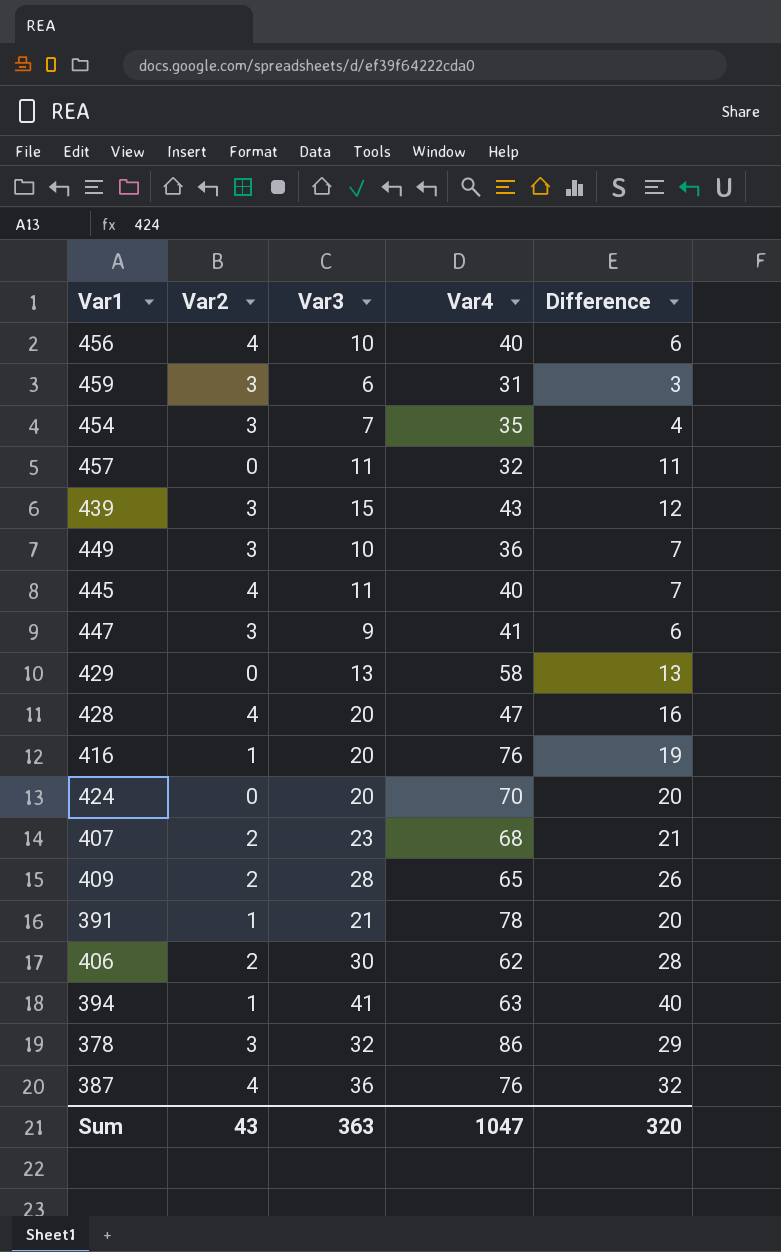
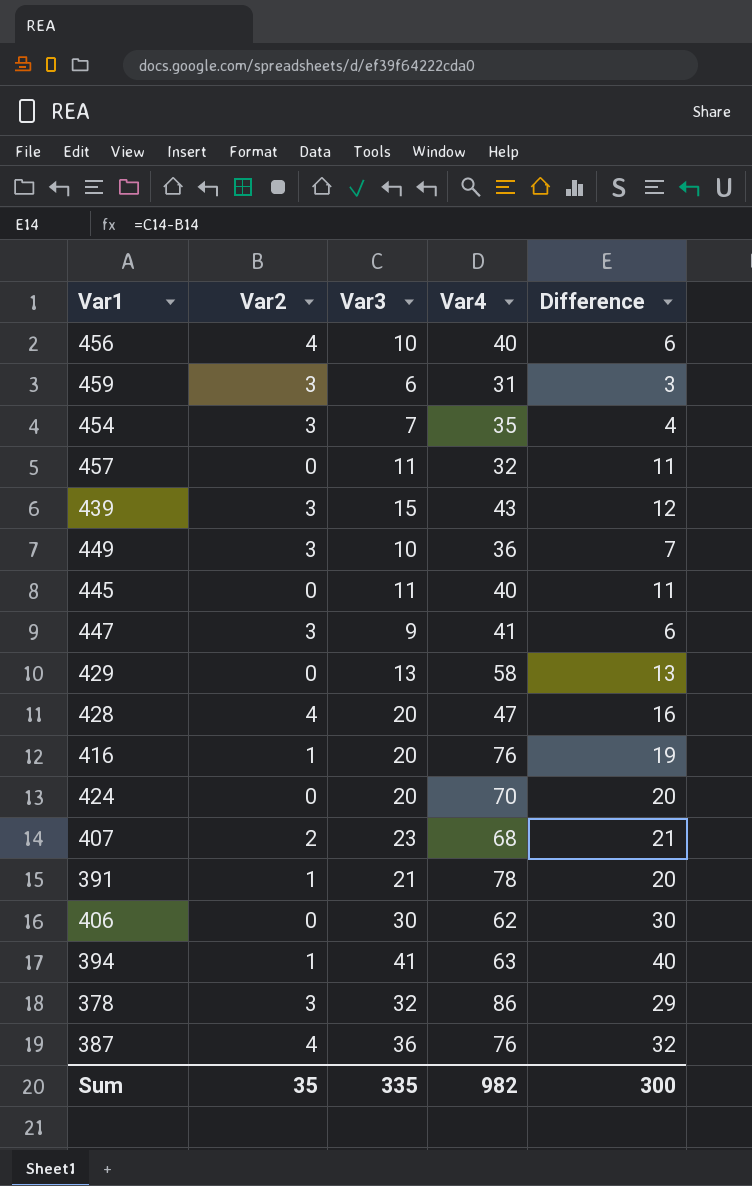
row 409: 2 | 28 | 65 | 26 -> none
445 | Var2: 4 -> 0
445 | Difference: 7 -> 11
406 | Var2: 2 -> 0
406 | Difference: 28 -> 30
Sum | Var2: 43 -> 35
Sum | Var3: 363 -> 335
Sum | Var4: 1047 -> 982
Sum | Difference: 320 -> 300

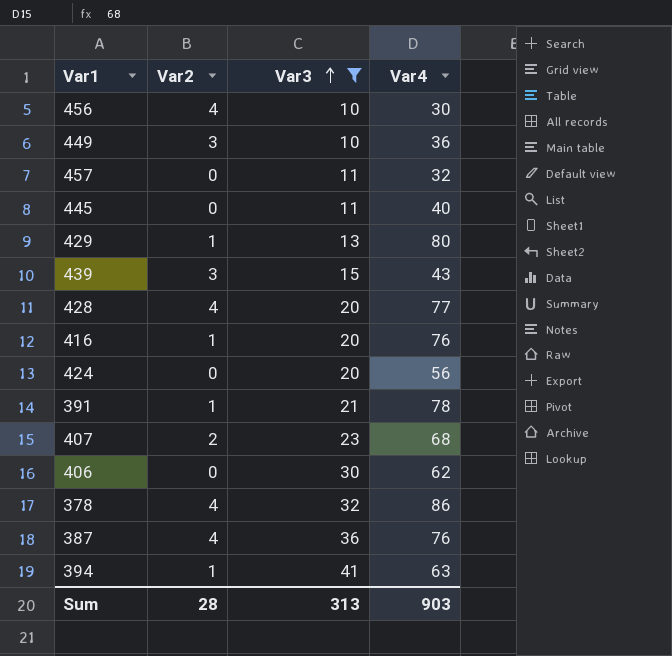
filter: none -> Var3 >= 10
row order: none -> Var3 ascending
column Difference | formula: [Var3] - [Var2] -> none
456 | Var4: 40 -> 30
429 | Var2: 0 -> 1
429 | Var4: 58 -> 80
428 | Var4: 47 -> 77
424 | Var4: 70 -> 56
378 | Var2: 3 -> 4
Sum | Var2: 35 -> 28
Sum | Var3: 335 -> 313
Sum | Var4: 982 -> 903

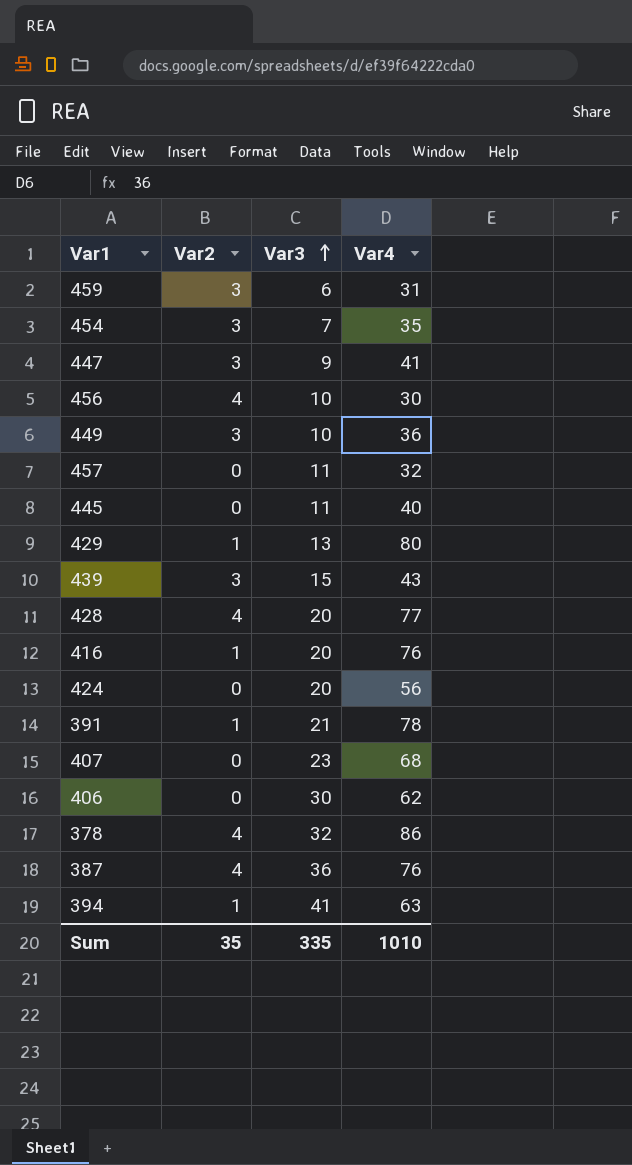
filter: Var3 >= 10 -> none
407 | Var2: 2 -> 0
Sum | Var2: 28 -> 35
Sum | Var3: 313 -> 335
Sum | Var4: 903 -> 1010

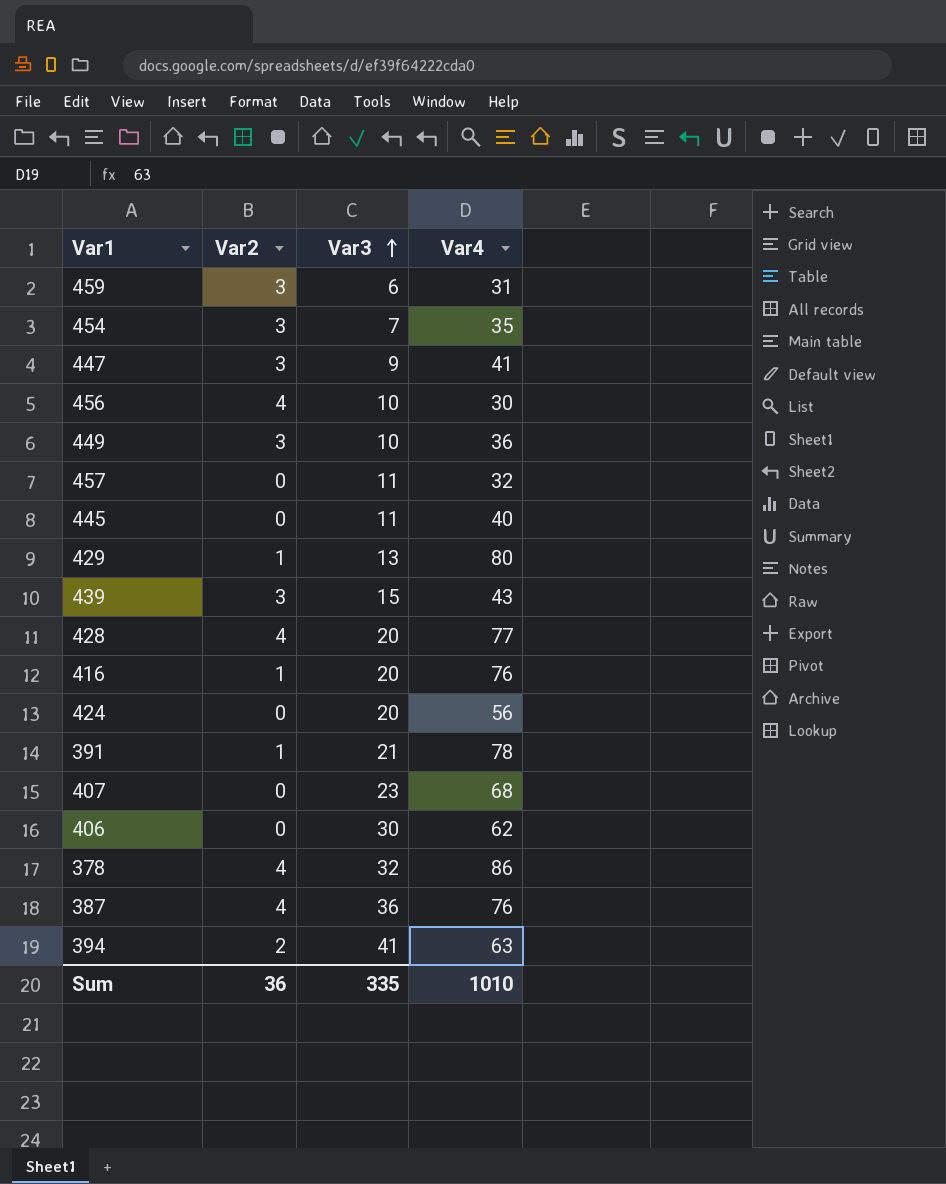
394 | Var2: 1 -> 2
Sum | Var2: 35 -> 36

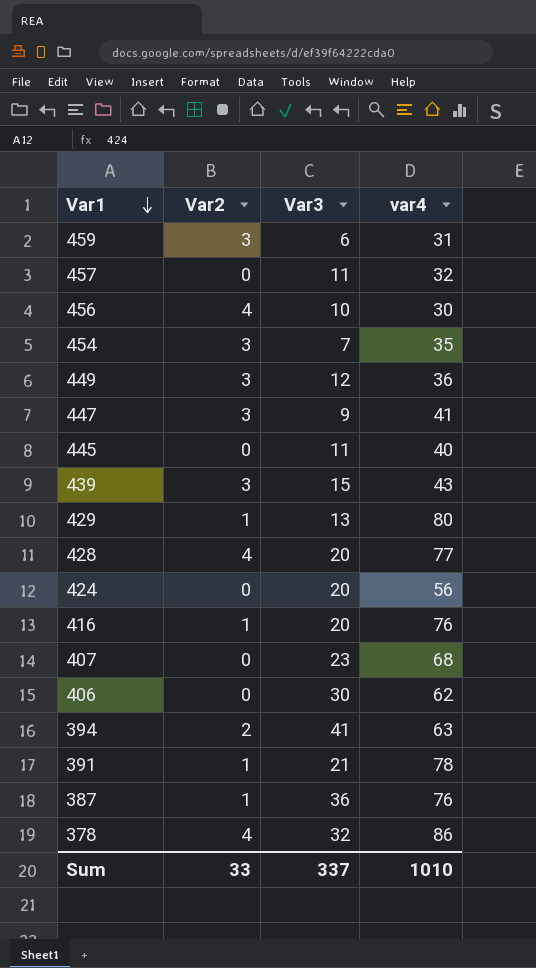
row order: Var3 ascending -> Var1 descending
column name: Var4 -> var4
449 | Var3: 10 -> 12
387 | Var2: 4 -> 1
Sum | Var2: 36 -> 33
Sum | Var3: 335 -> 337

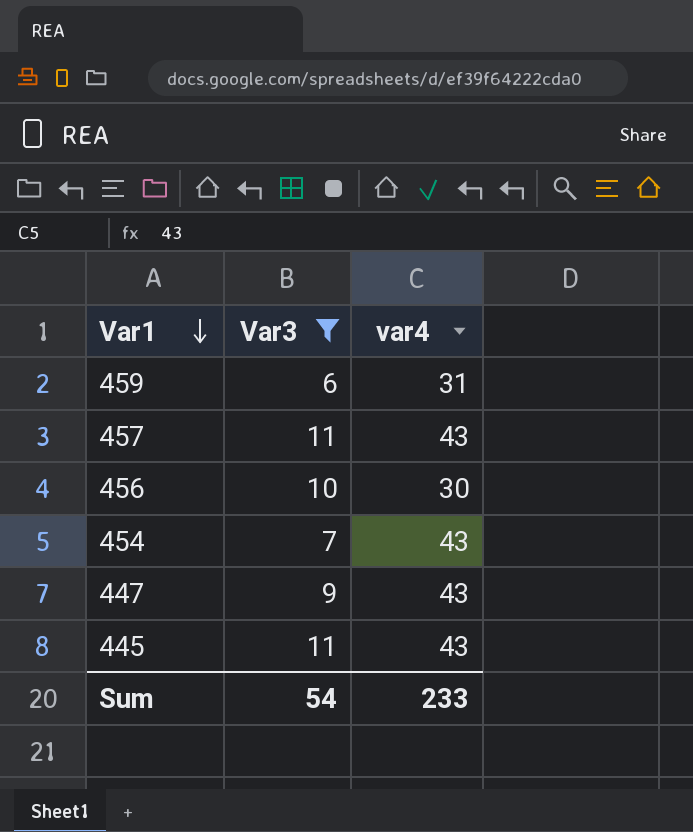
filter: none -> Var3 <= 11
column Var2 | position: 2 -> none
457 | var4: 32 -> 43
454 | var4: 35 -> 43
447 | var4: 41 -> 43
445 | var4: 40 -> 43
Sum | Var3: 337 -> 54
Sum | var4: 1010 -> 233

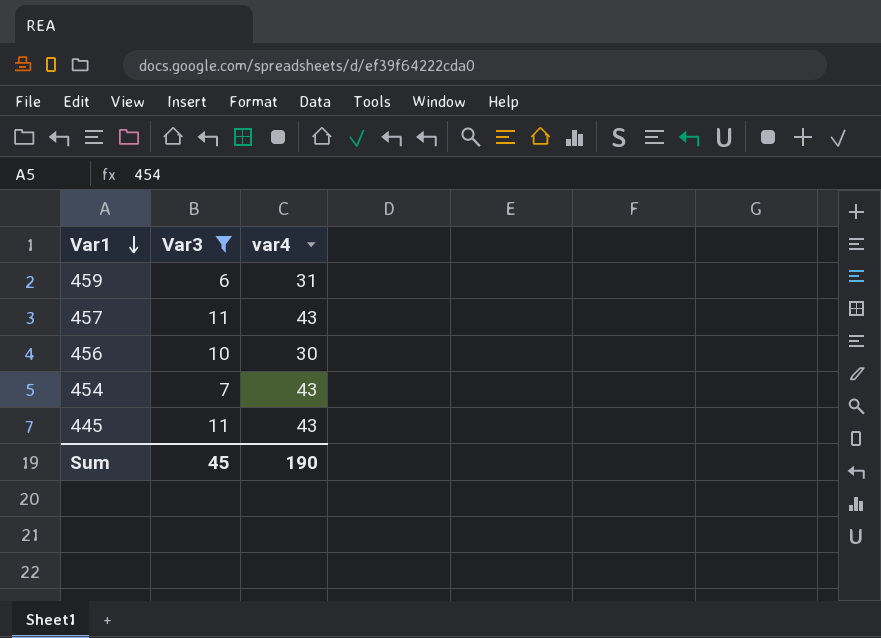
row 447: 9 | 43 -> none
Sum | Var3: 54 -> 45
Sum | var4: 233 -> 190

